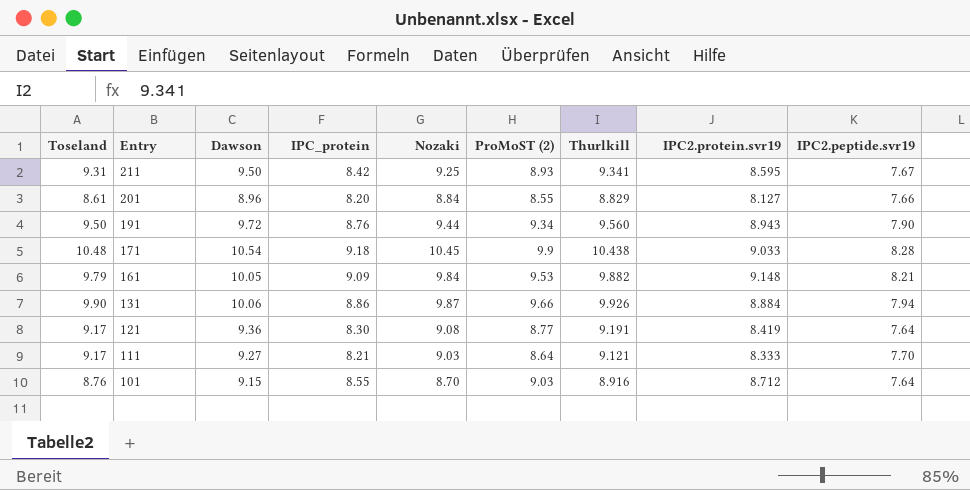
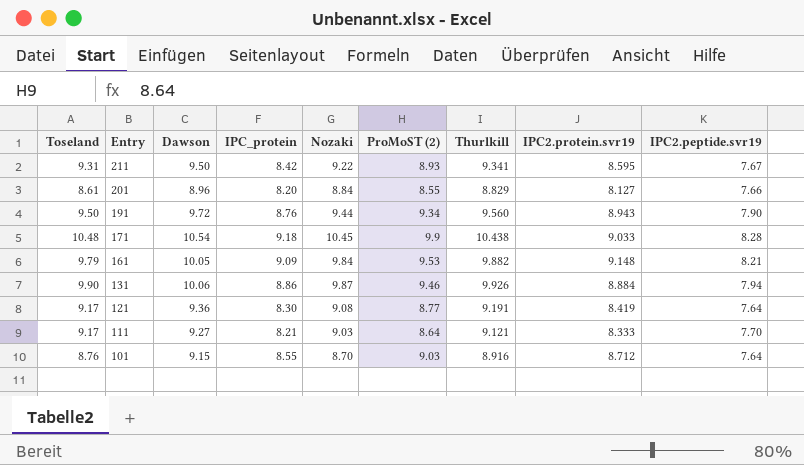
211 | Nozaki: 9.25 -> 9.22
131 | ProMoST (2): 9.66 -> 9.46

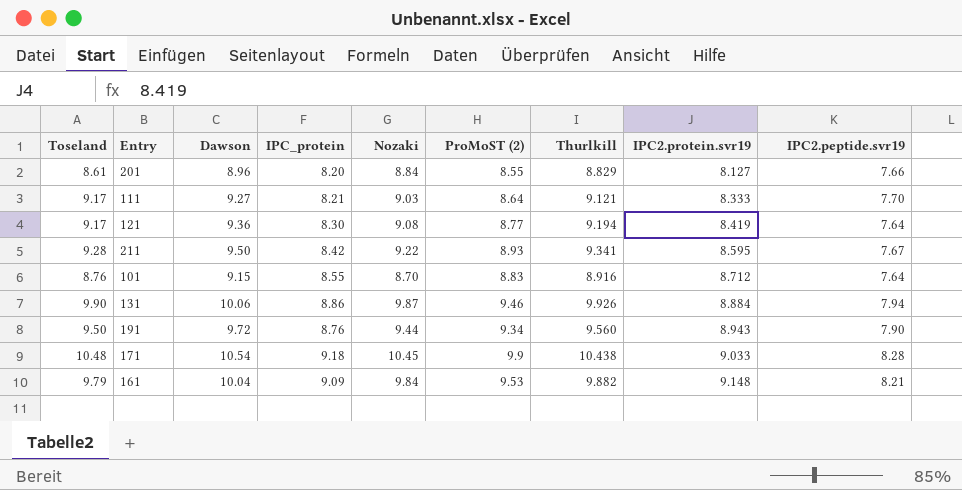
row order: Entry descending -> IPC2.protein.svr19 ascending
121 | Thurlkill: 9.191 -> 9.194
211 | Toseland: 9.31 -> 9.28
101 | ProMoST (2): 9.03 -> 8.83
161 | Dawson: 10.05 -> 10.04

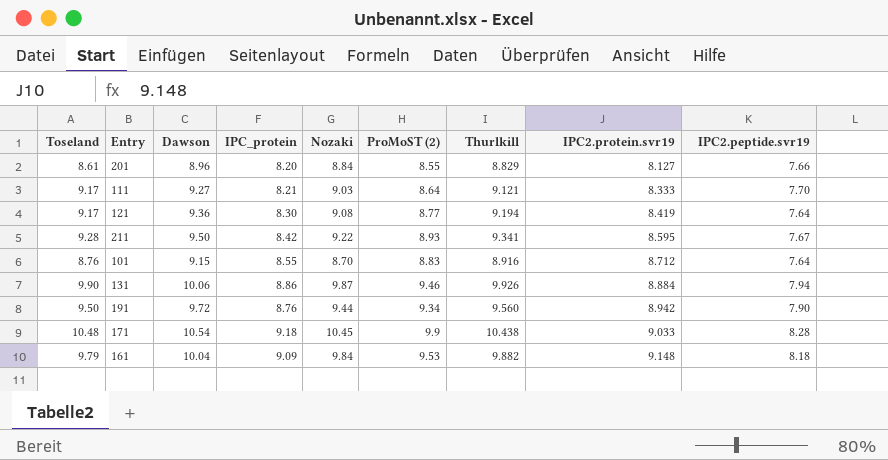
191 | IPC2.protein.svr19: 8.943 -> 8.942
161 | IPC2.peptide.svr19: 8.21 -> 8.18

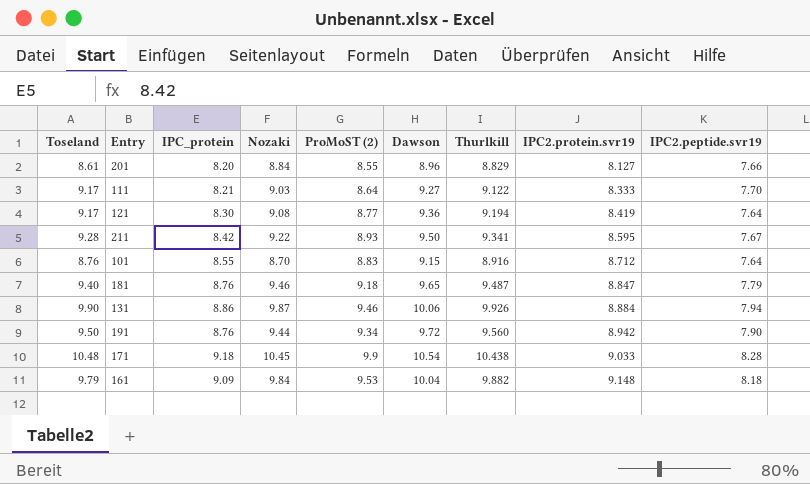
column Dawson | position: 3 -> 6
111 | Thurlkill: 9.121 -> 9.122
row 181: none -> 9.40 | 8.76 | 9.46 | 9.18 | 9.65 | 9.487 | 8.847 | 7.79

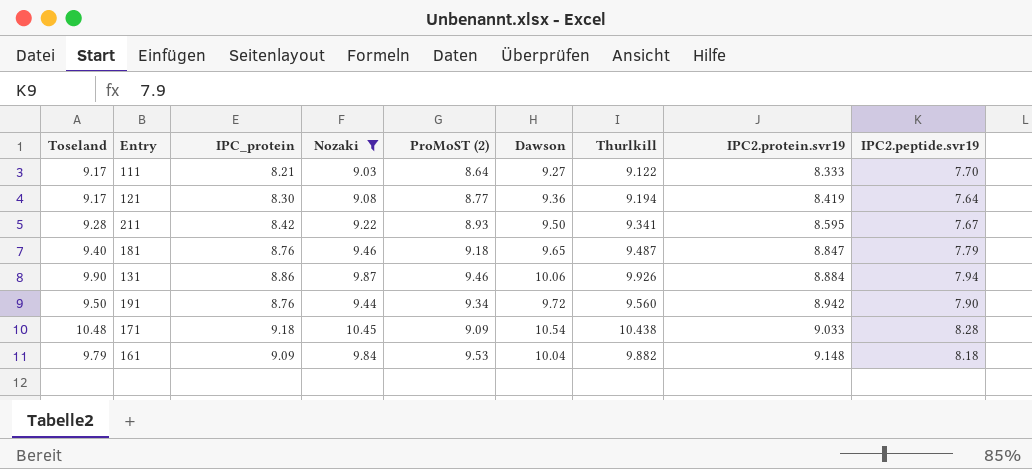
filter: none -> Nozaki >= 9.03
171 | ProMoST (2): 9.9 -> 9.09

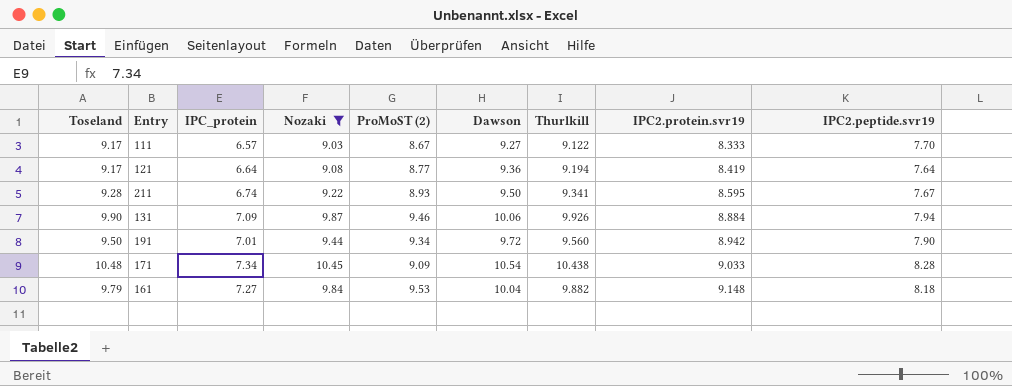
row 181: 9.40 | 8.76 | 9.46 | 9.18 | 9.65 | 9.487 | 8.847 | 7.79 -> none
111 | IPC_protein: 8.21 -> 6.57
111 | ProMoST (2): 8.64 -> 8.67
121 | IPC_protein: 8.30 -> 6.64
211 | IPC_protein: 8.42 -> 6.74
131 | IPC_protein: 8.86 -> 7.09
191 | IPC_protein: 8.76 -> 7.01
171 | IPC_protein: 9.18 -> 7.34
161 | IPC_protein: 9.09 -> 7.27

